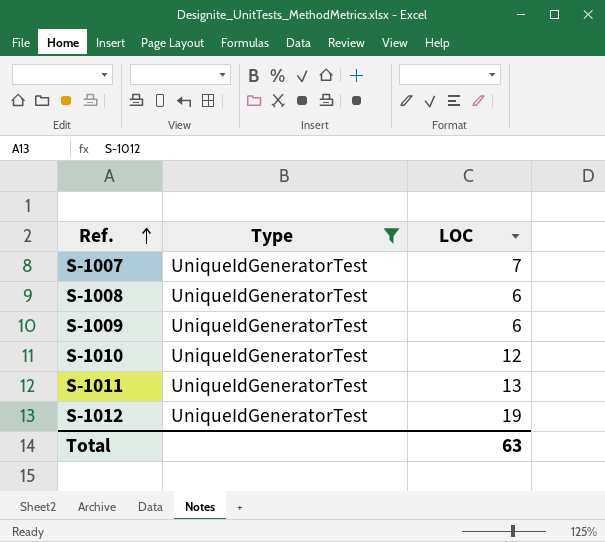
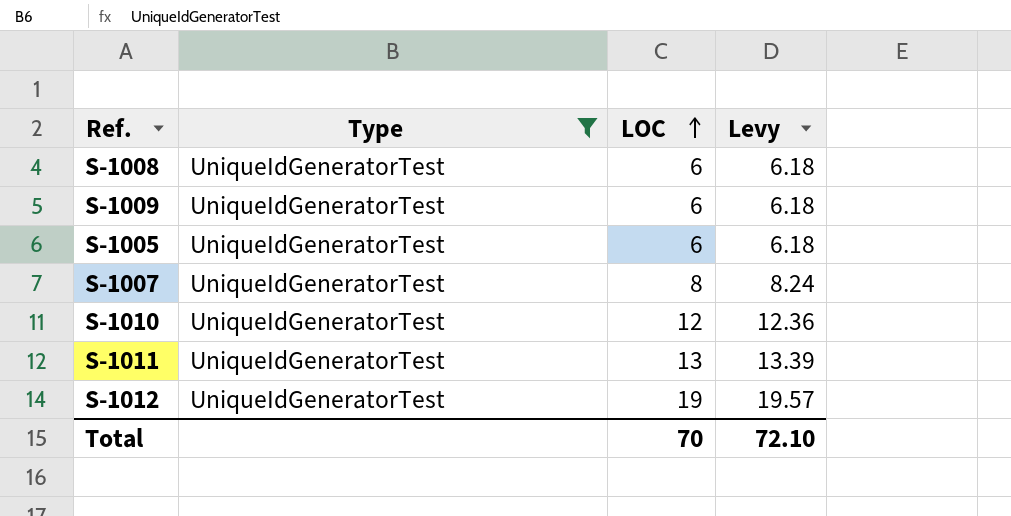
row order: Ref. ascending -> LOC ascending
column Levy | formula: none -> [LOC] * 1.03
row S-1005: none -> UniqueIdGeneratorTest | 6 | 6.18
S-1007 | LOC: 7 -> 8
Total | LOC: 63 -> 70

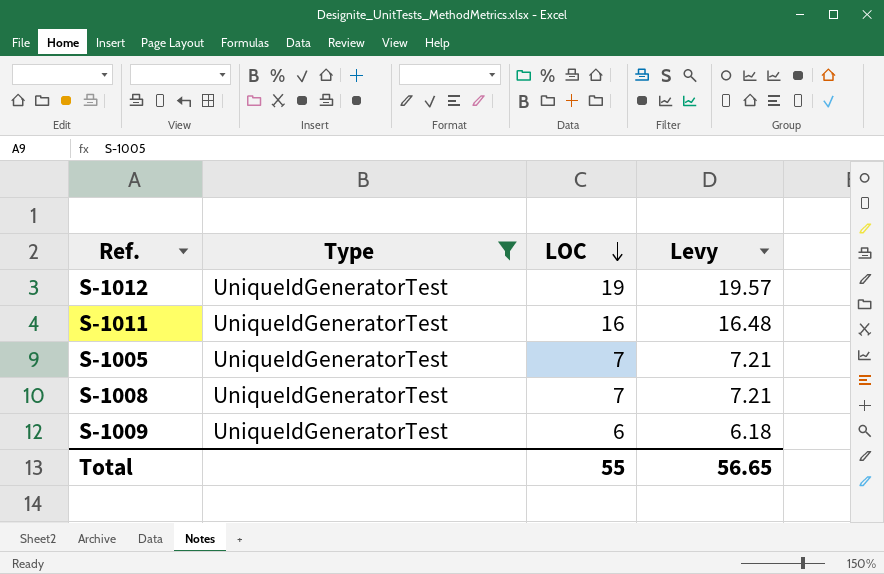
row order: LOC ascending -> LOC descending
row S-1007: UniqueIdGeneratorTest | 8 | 8.24 -> none
row S-1010: UniqueIdGeneratorTest | 12 | 12.36 -> none
S-1011 | LOC: 13 -> 16
S-1011 | Levy: 13.39 -> 16.48
S-1005 | LOC: 6 -> 7
S-1005 | Levy: 6.18 -> 7.21
S-1008 | LOC: 6 -> 7
S-1008 | Levy: 6.18 -> 7.21
Total | LOC: 70 -> 55
Total | Levy: 72.10 -> 56.65

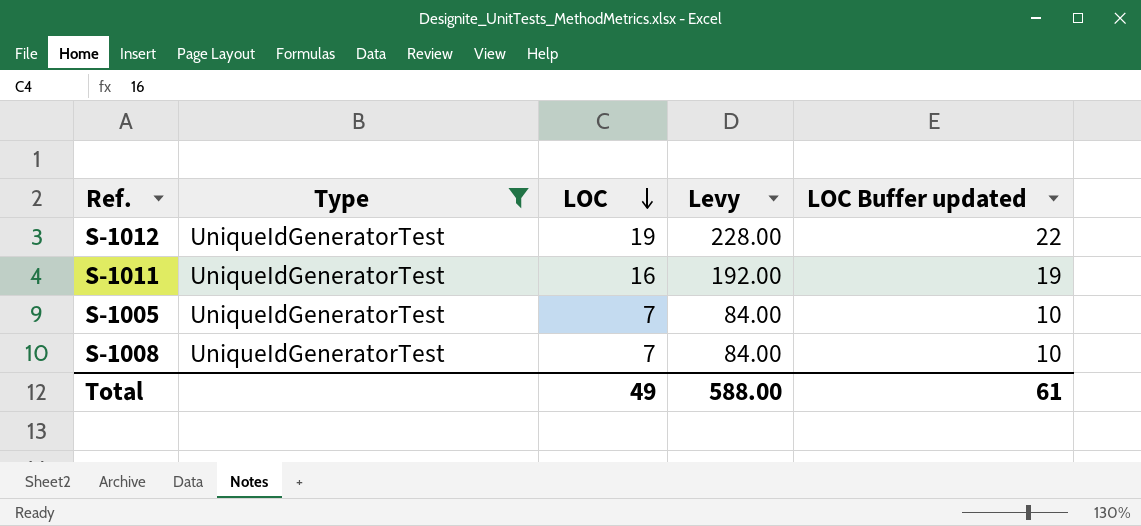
column Levy | formula: [LOC] * 1.03 -> [LOC] * 12
column LOC Buffer updated | formula: none -> [LOC] + 3
row S-1009: UniqueIdGeneratorTest | 6 | 6.18 -> none
Total | LOC: 55 -> 49
Total | Levy: 56.65 -> 588.00

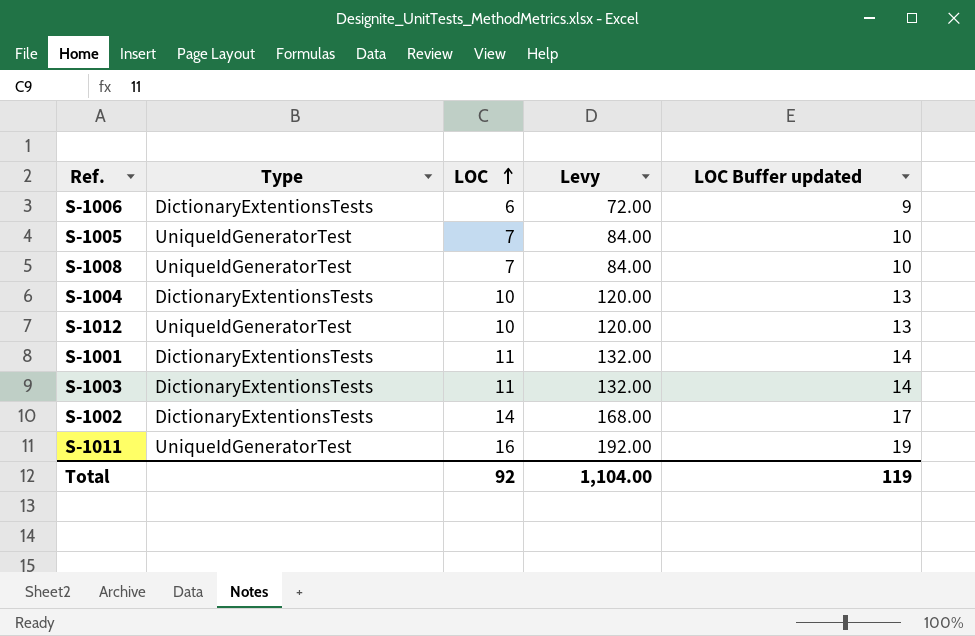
filter: Type = UniqueIdGeneratorTest -> none
row order: LOC descending -> LOC ascending
S-1012 | LOC: 19 -> 10
S-1012 | Levy: 228.00 -> 120.00
S-1012 | LOC Buffer updated: 22 -> 13
Total | LOC: 49 -> 92
Total | Levy: 588.00 -> 1,104.00
Total | LOC Buffer updated: 61 -> 119

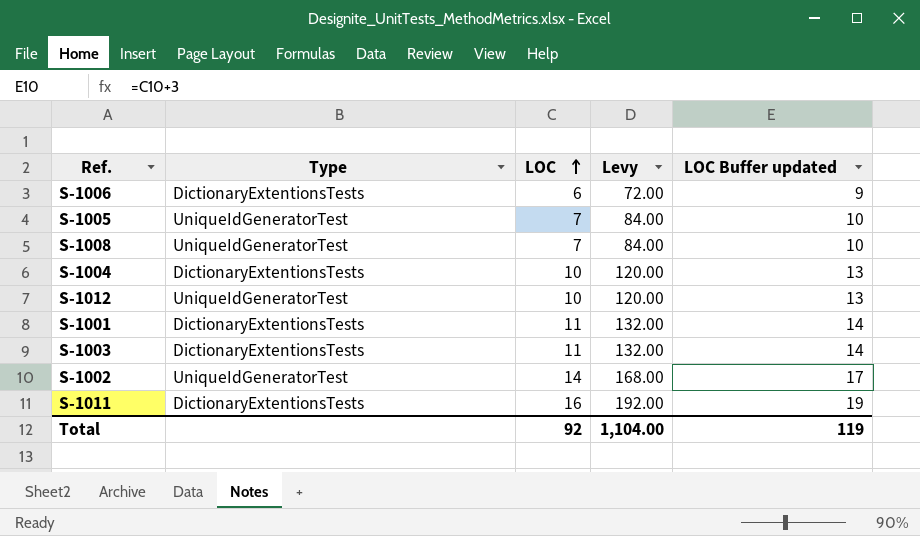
S-1002 | Type: DictionaryExtentionsTests -> UniqueIdGeneratorTest
S-1011 | Type: UniqueIdGeneratorTest -> DictionaryExtentionsTests

